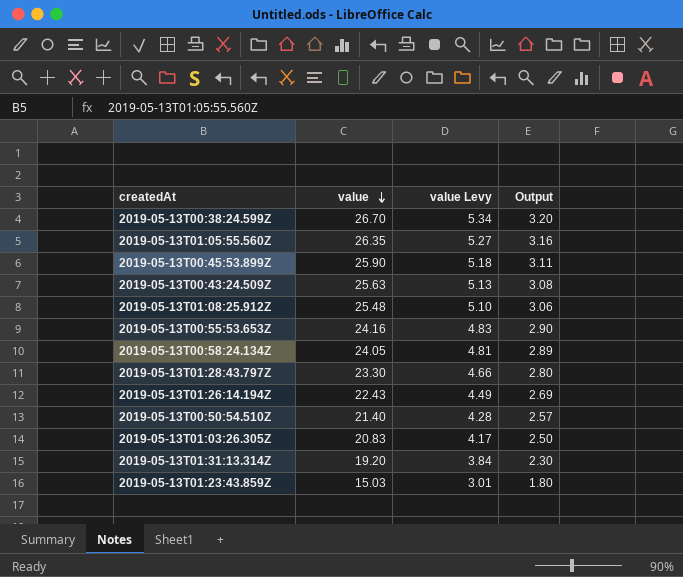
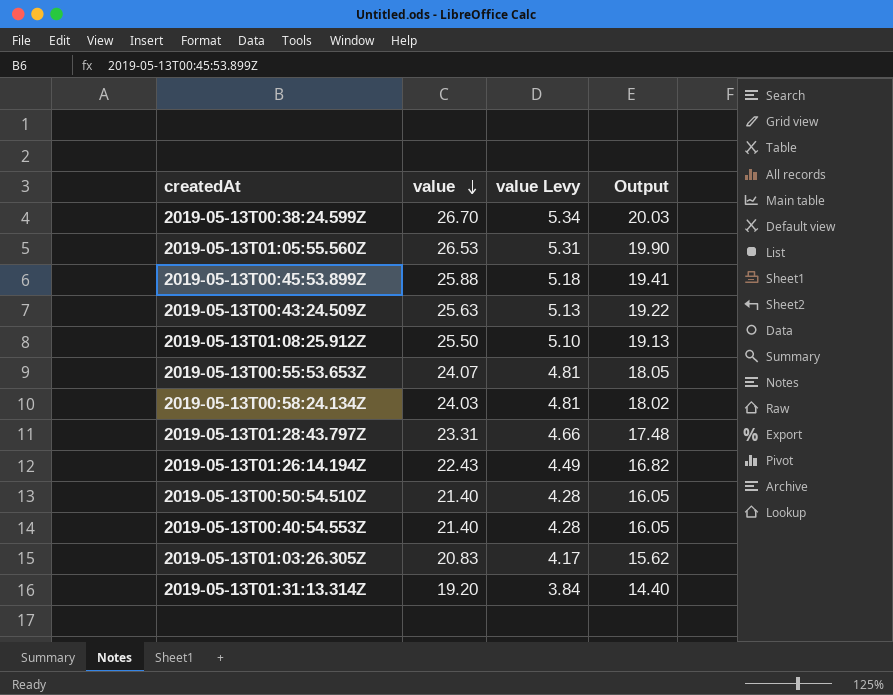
column Output | formula: [value] * 0.12 -> [value] * 0.75
row 2019-05-13T01:23:43.859Z: 15.03 | 3.01 | 1.80 -> none
2019-05-13T01:05:55.560Z | value: 26.35 -> 26.53
2019-05-13T01:05:55.560Z | value Levy: 5.27 -> 5.31
2019-05-13T00:45:53.899Z | value: 25.90 -> 25.88
2019-05-13T01:08:25.912Z | value: 25.48 -> 25.50
2019-05-13T00:55:53.653Z | value: 24.16 -> 24.07
2019-05-13T00:55:53.653Z | value Levy: 4.83 -> 4.81
2019-05-13T00:58:24.134Z | value: 24.05 -> 24.03
2019-05-13T01:28:43.797Z | value: 23.30 -> 23.31
row 2019-05-13T00:40:54.553Z: none -> 21.40 | 4.28 | 16.05

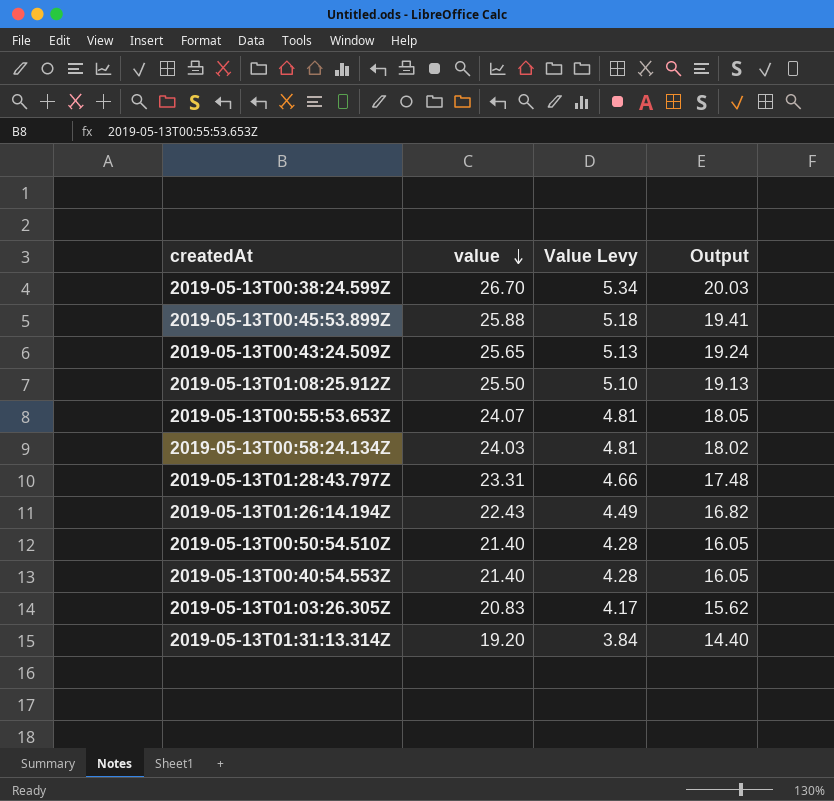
column name: value Levy -> Value Levy
row 2019-05-13T01:05:55.560Z: 26.53 | 5.31 | 19.90 -> none
2019-05-13T00:43:24.509Z | value: 25.63 -> 25.65
2019-05-13T00:43:24.509Z | Output: 19.22 -> 19.24

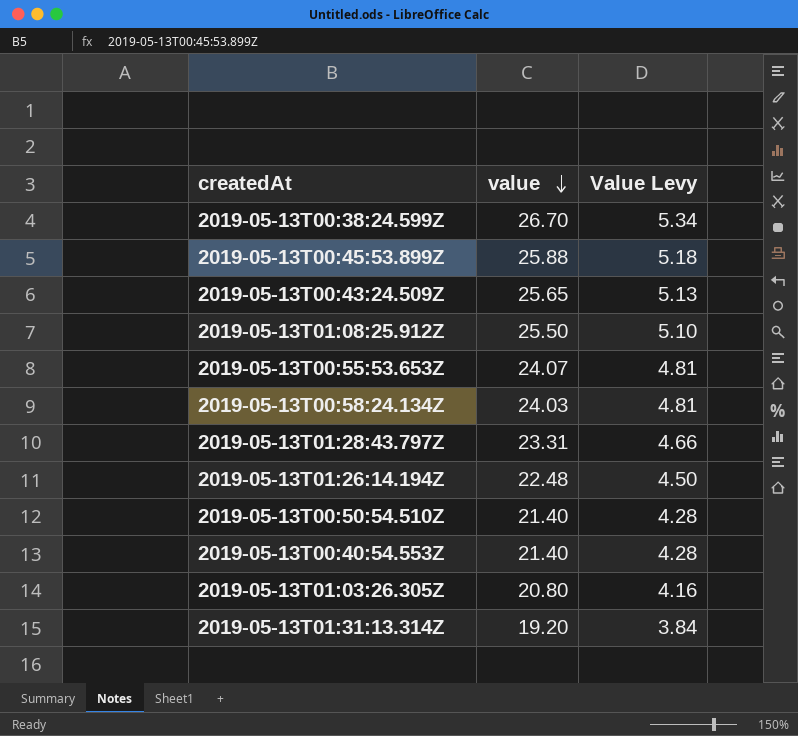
column Output | formula: [value] * 0.75 -> none
2019-05-13T01:26:14.194Z | value: 22.43 -> 22.48
2019-05-13T01:26:14.194Z | Value Levy: 4.49 -> 4.50
2019-05-13T01:03:26.305Z | value: 20.83 -> 20.80
2019-05-13T01:03:26.305Z | Value Levy: 4.17 -> 4.16

